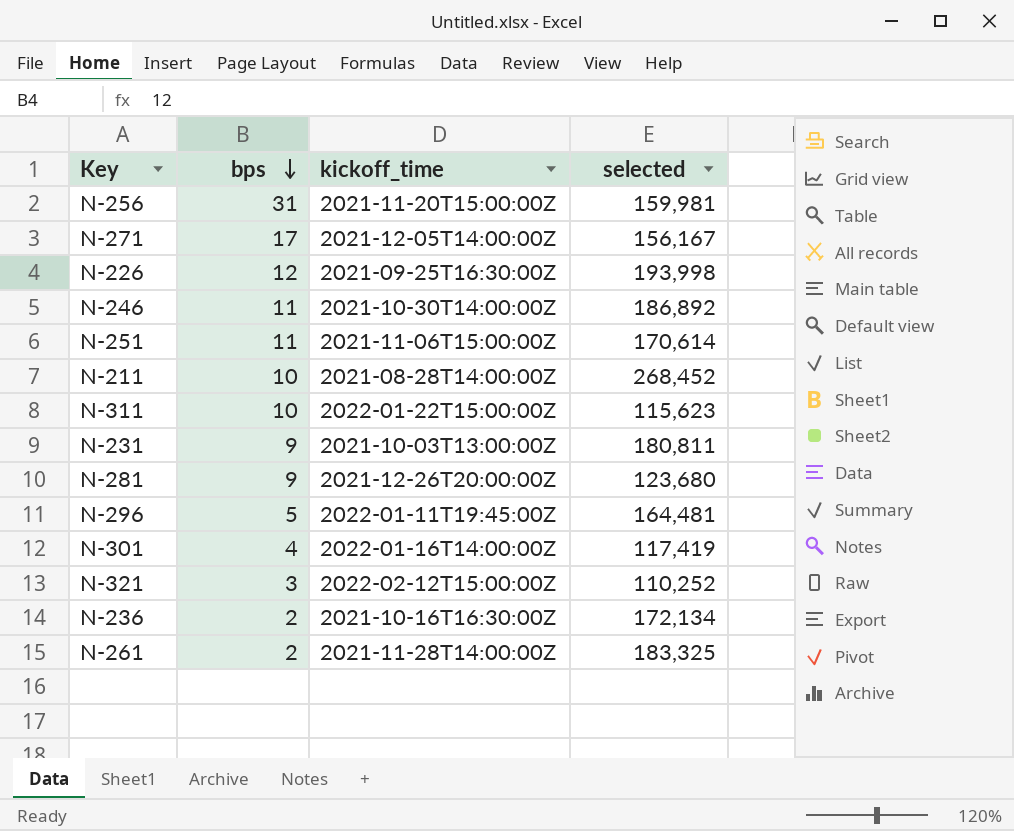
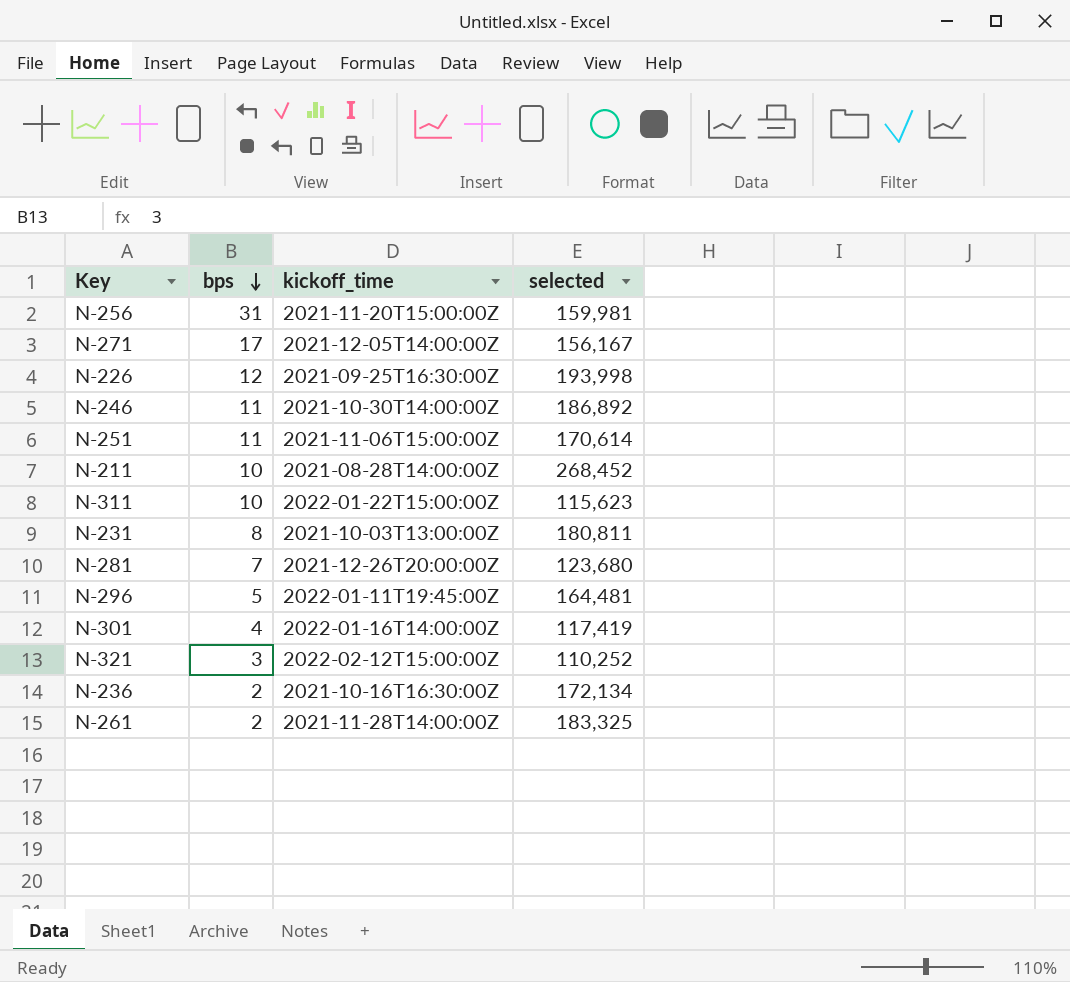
N-231 | bps: 9 -> 8
N-281 | bps: 9 -> 7

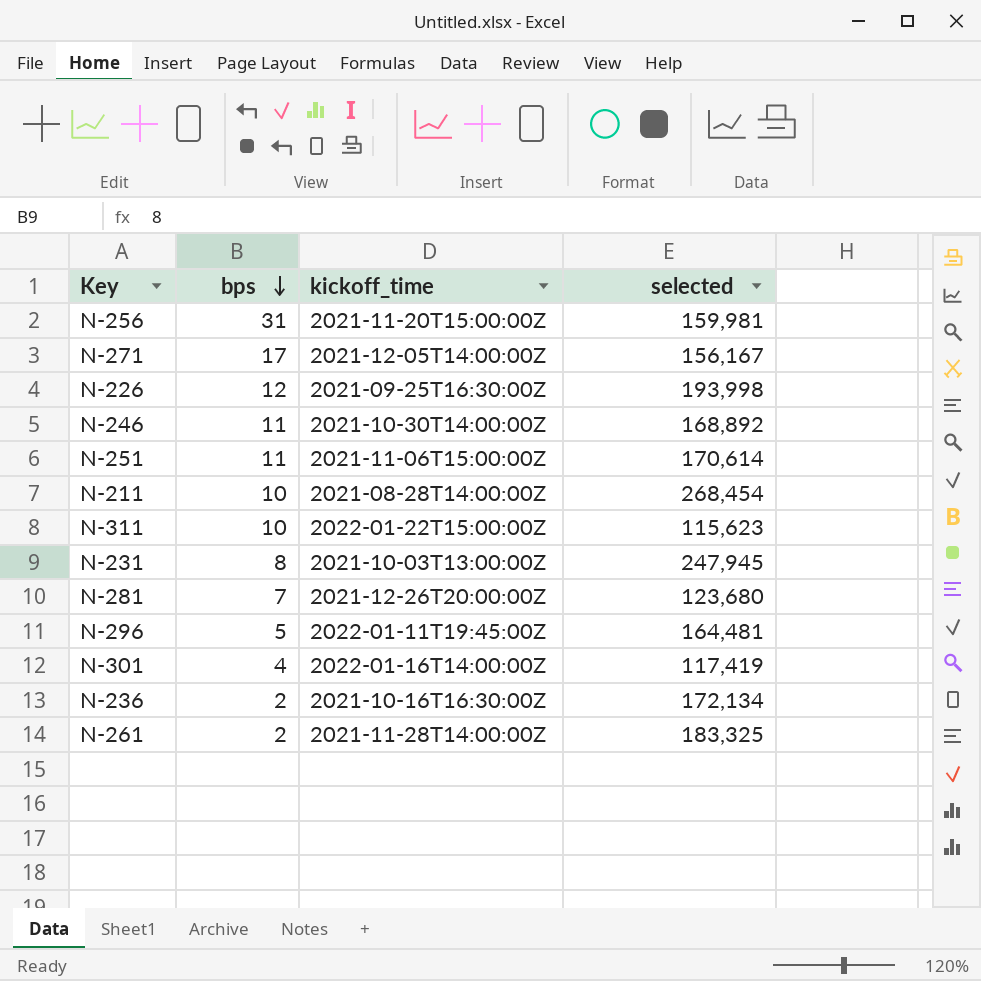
row N-321: 3 | 2022-02-12T15:00:00Z | 110,252 -> none
N-246 | selected: 186,892 -> 168,892
N-211 | selected: 268,452 -> 268,454
N-231 | selected: 180,811 -> 247,945

